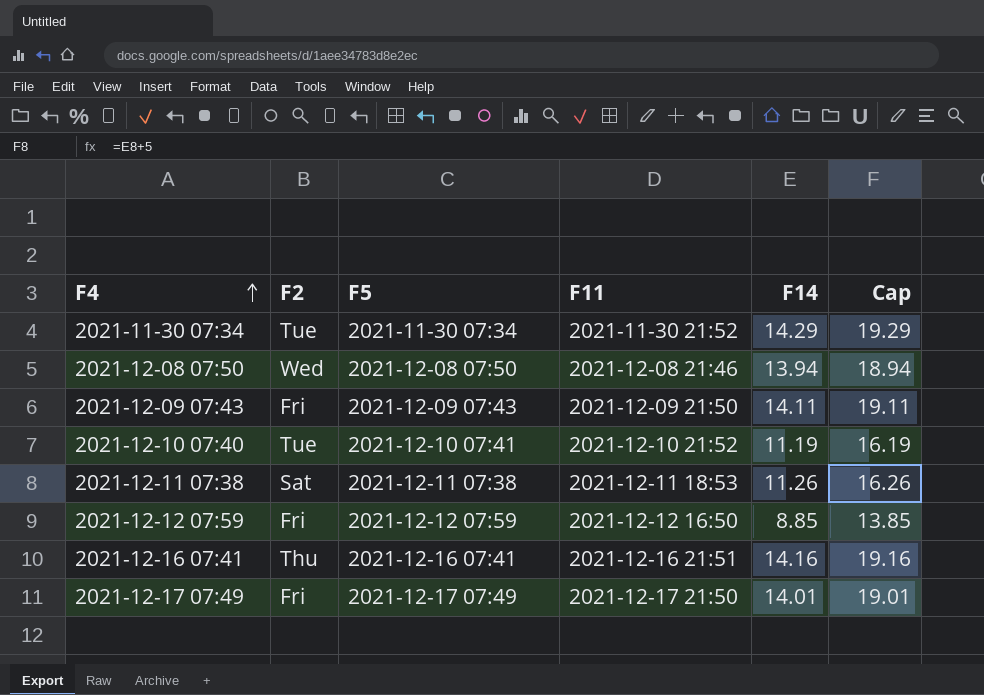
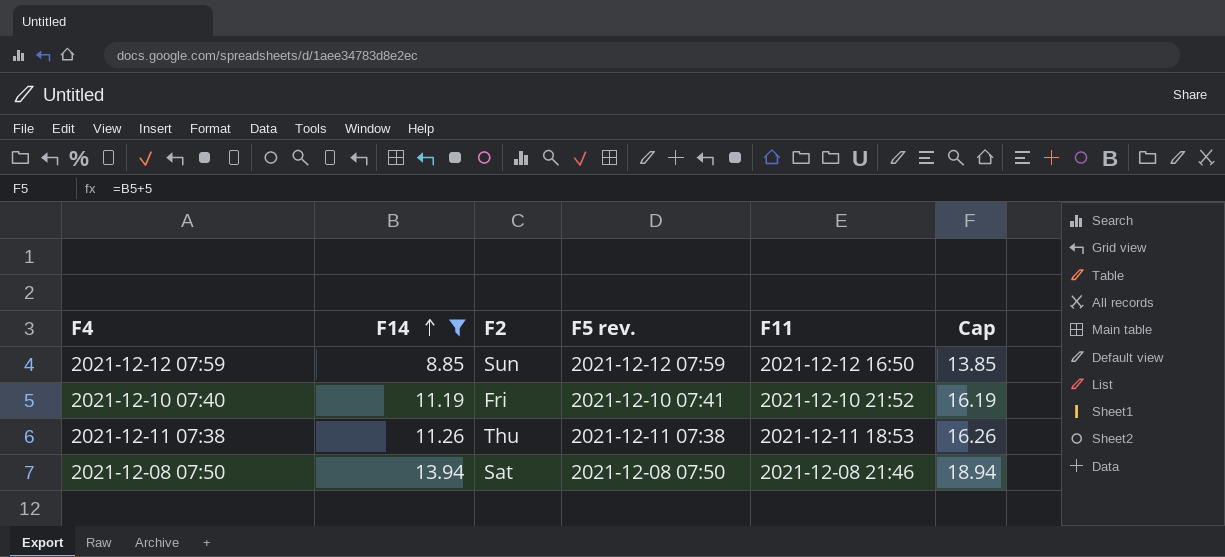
filter: none -> F14 <= 13.94
row order: F4 ascending -> F14 ascending
column F14 | position: 5 -> 2
column name: F5 -> F5 rev.
2021-12-12 07:59 | F2: Fri -> Sun
2021-12-10 07:40 | F2: Tue -> Fri
2021-12-11 07:38 | F2: Sat -> Thu
2021-12-08 07:50 | F2: Wed -> Sat

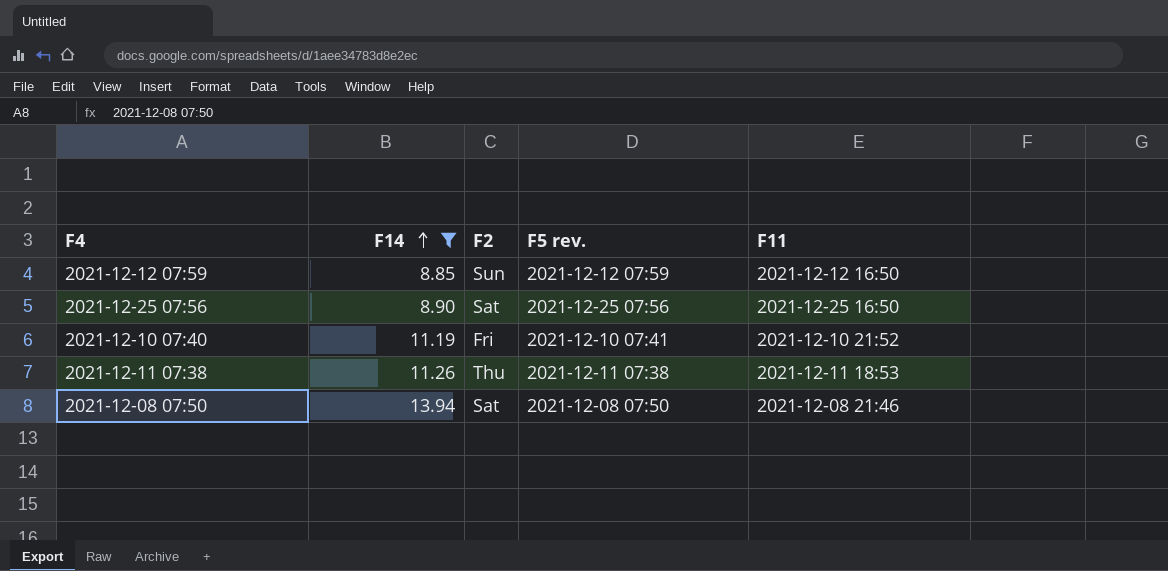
column Cap | formula: [F14] + 5 -> none
row 2021-12-25 07:56: none -> 8.90 | Sat | 2021-12-25 07:56 | 2021-12-25 16:50

